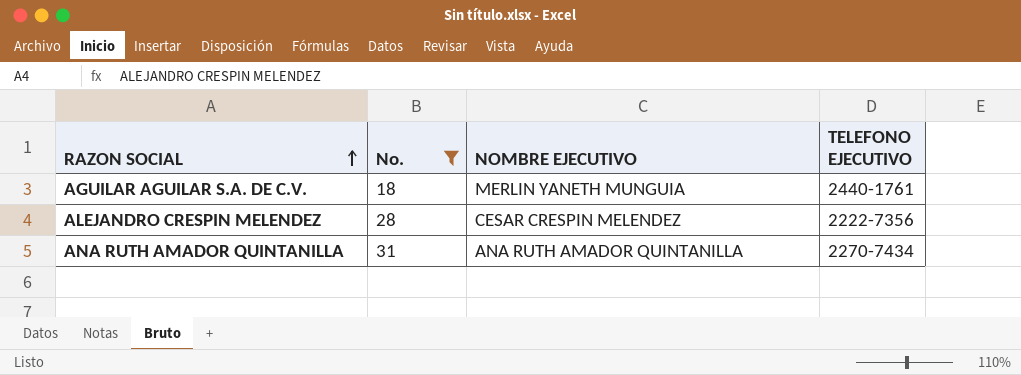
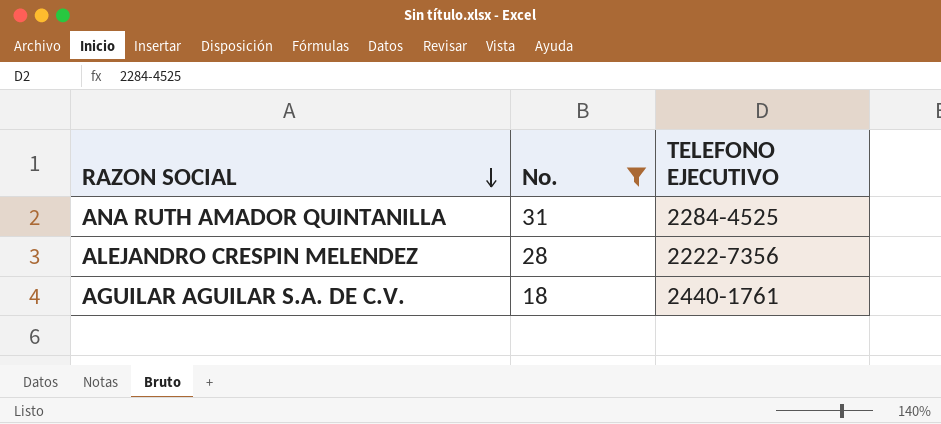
row order: RAZON SOCIAL ascending -> RAZON SOCIAL descending
column NOMBRE EJECUTIVO | position: 3 -> none
ANA RUTH AMADOR QUINTANILLA | TELEFONO EJECUTIVO: 2270-7434 -> 2284-4525

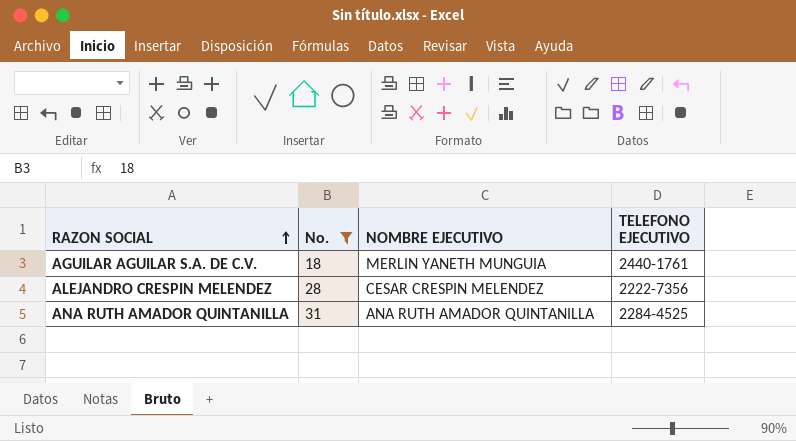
row order: RAZON SOCIAL descending -> RAZON SOCIAL ascending
column NOMBRE EJECUTIVO | position: none -> 3

